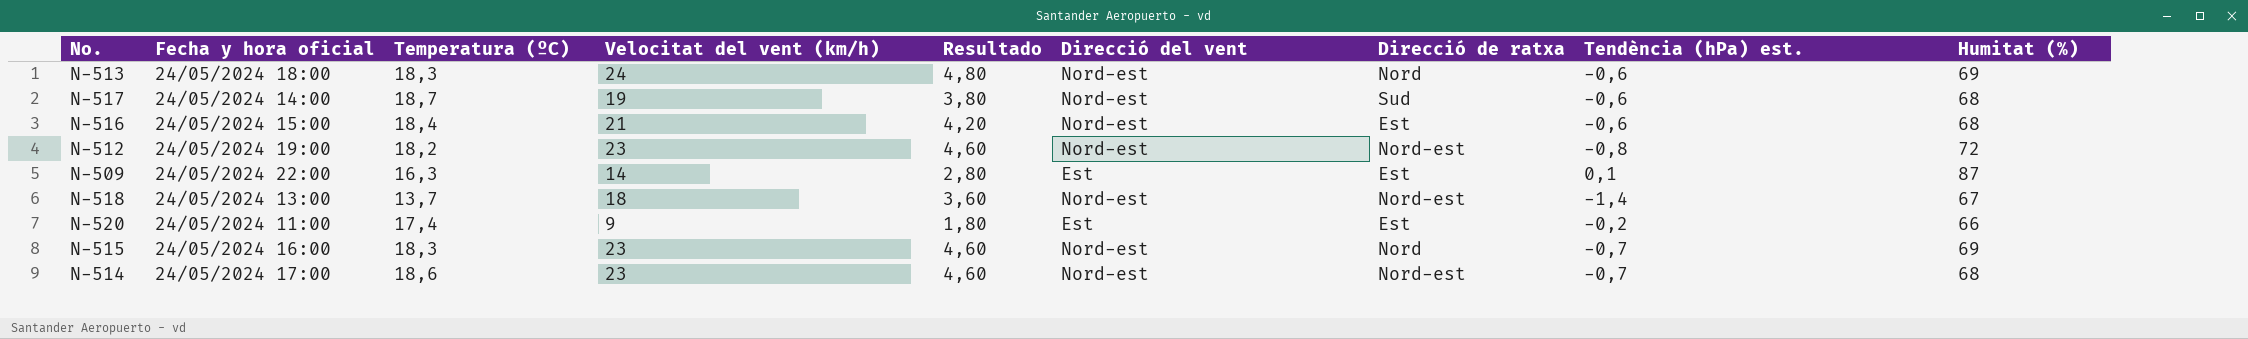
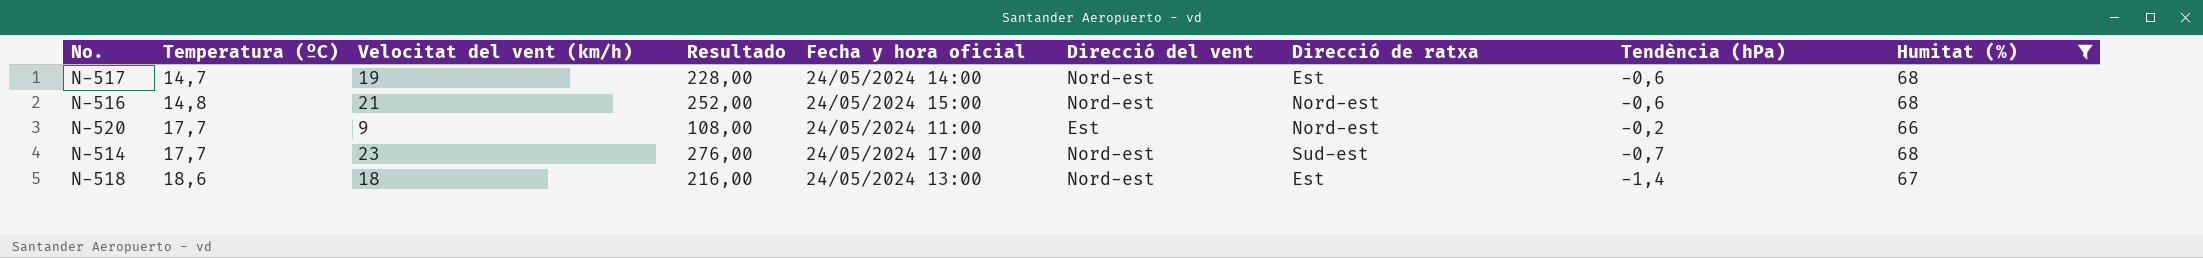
filter: none -> Humitat (%) <= 68
row order: none -> Temperatura (ºC) ascending
column Resultado | formula: [Velocitat del vent (km/h)] * 0,2 -> [Velocitat del vent (km/h)] * 12
column Fecha y hora oficial | position: 2 -> 5
column name: Tendència (hPa) est. -> Tendència (hPa)
N-517 | Temperatura (ºC): 18,7 -> 14,7
N-517 | Direcció de ratxa: Sud -> Est
N-516 | Temperatura (ºC): 18,4 -> 14,8
N-516 | Direcció de ratxa: Est -> Nord-est
N-520 | Temperatura (ºC): 17,4 -> 17,7
N-520 | Direcció de ratxa: Est -> Nord-est
N-514 | Temperatura (ºC): 18,6 -> 17,7
N-514 | Direcció de ratxa: Nord-est -> Sud-est
N-518 | Temperatura (ºC): 13,7 -> 18,6
N-518 | Direcció de ratxa: Nord-est -> Est

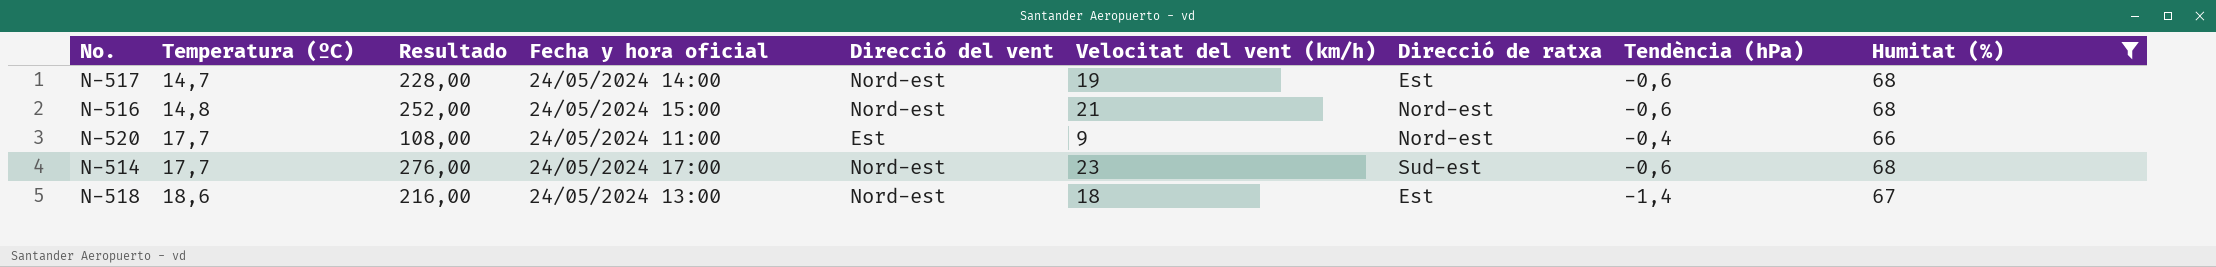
column Velocitat del vent (km/h) | position: 3 -> 6
N-520 | Tendència (hPa): -0,2 -> -0,4
N-514 | Tendència (hPa): -0,7 -> -0,6

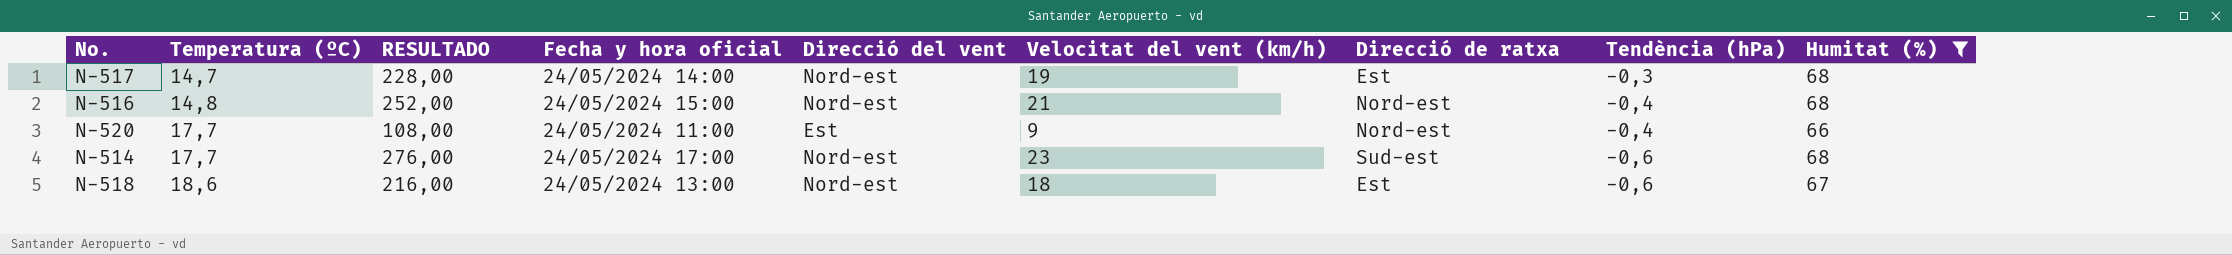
column name: Resultado -> RESULTADO
N-517 | Tendència (hPa): -0,6 -> -0,3
N-516 | Tendència (hPa): -0,6 -> -0,4
N-518 | Tendència (hPa): -1,4 -> -0,6

